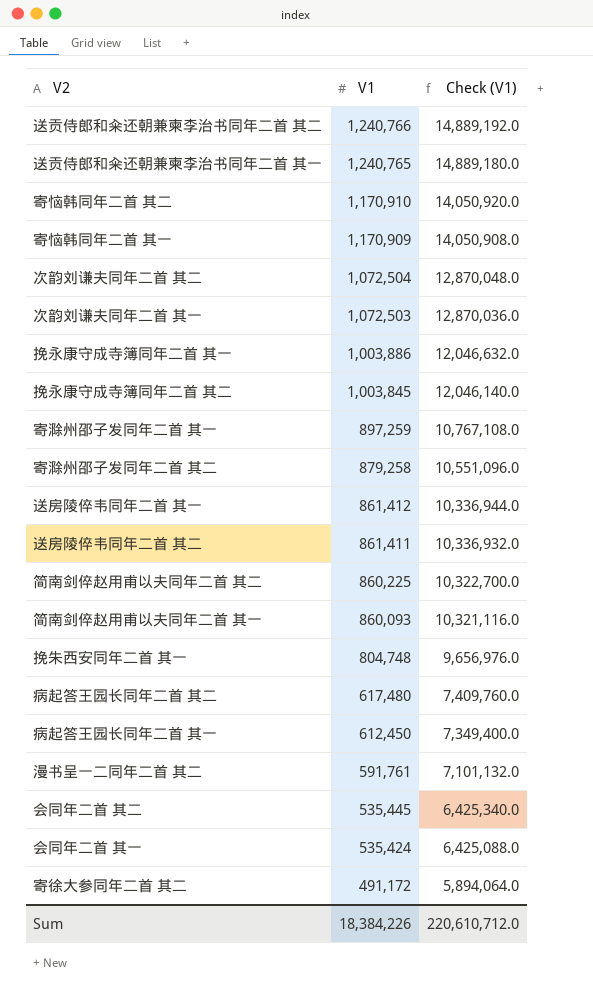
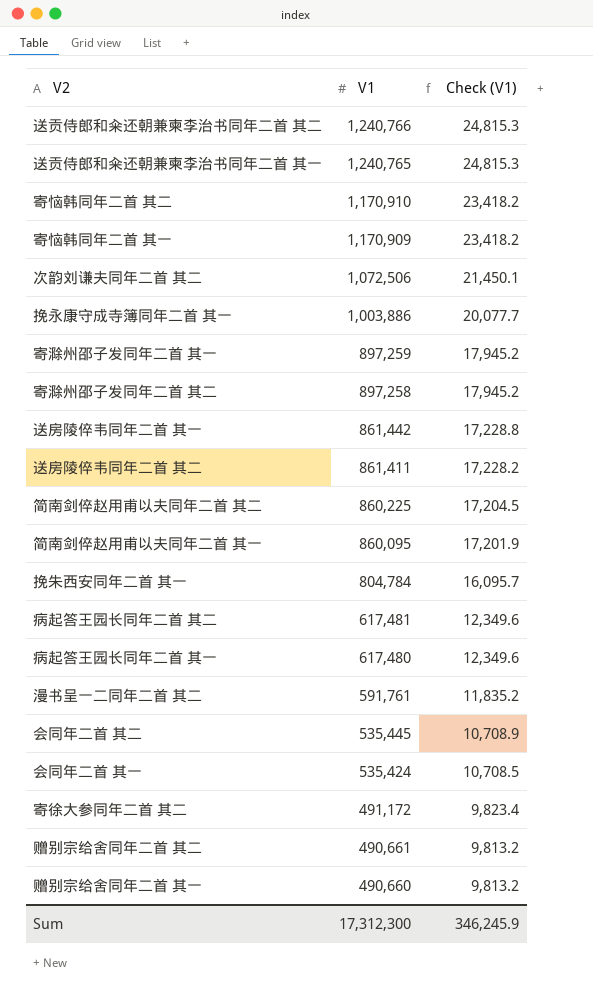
column Check (V1) | formula: [V1] * 12 -> [V1] * 0.02
row 次韵刘谦夫同年二首 其一: 1,072,503 | 12,870,036.0 -> none
row 挽永康守成寺簿同年二首 其二: 1,003,845 | 12,046,140.0 -> none
次韵刘谦夫同年二首 其二 | V1: 1,072,504 -> 1,072,506
寄滁州邵子发同年二首 其二 | V1: 879,258 -> 897,258
送房陵倅韦同年二首 其一 | V1: 861,412 -> 861,442
简南剑倅赵用甫以夫同年二首 其一 | V1: 860,093 -> 860,095
挽朱西安同年二首 其一 | V1: 804,748 -> 804,784
病起答王园长同年二首 其二 | V1: 617,480 -> 617,481
病起答王园长同年二首 其一 | V1: 612,450 -> 617,480
row 赠别宗给舍同年二首 其二: none -> 490,661 | 9,813.2
row 赠别宗给舍同年二首 其一: none -> 490,660 | 9,813.2
Sum | V1: 18,384,226 -> 17,312,300
Sum | Check (V1): 220,610,712.0 -> 346,245.9

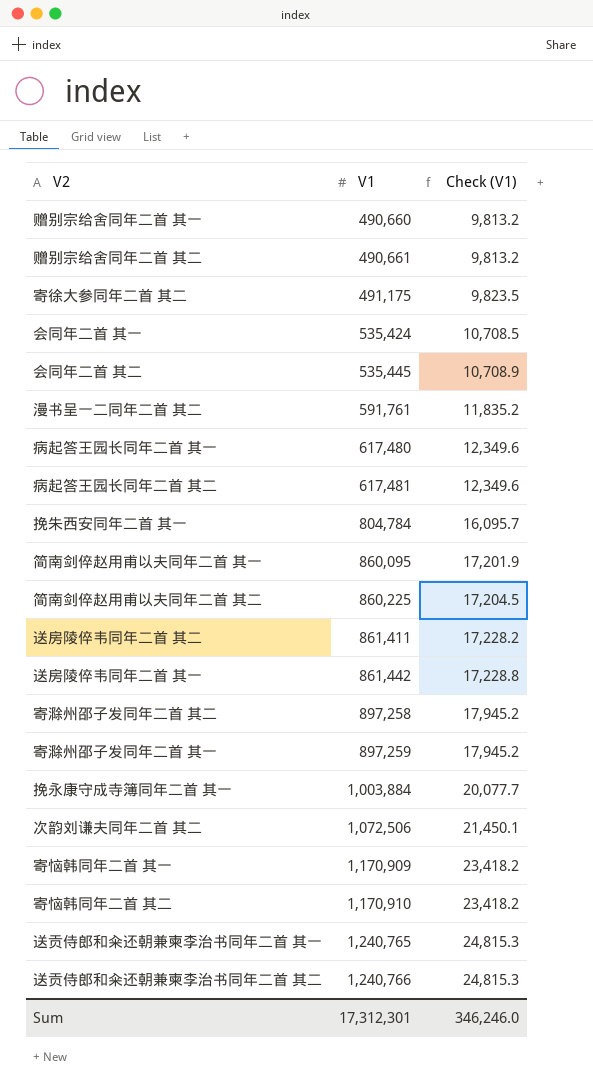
row order: V1 descending -> V1 ascending
寄徐大参同年二首 其二 | V1: 491,172 -> 491,175
寄徐大参同年二首 其二 | Check (V1): 9,823.4 -> 9,823.5
挽永康守成寺簿同年二首 其一 | V1: 1,003,886 -> 1,003,884
Sum | V1: 17,312,300 -> 17,312,301
Sum | Check (V1): 346,245.9 -> 346,246.0

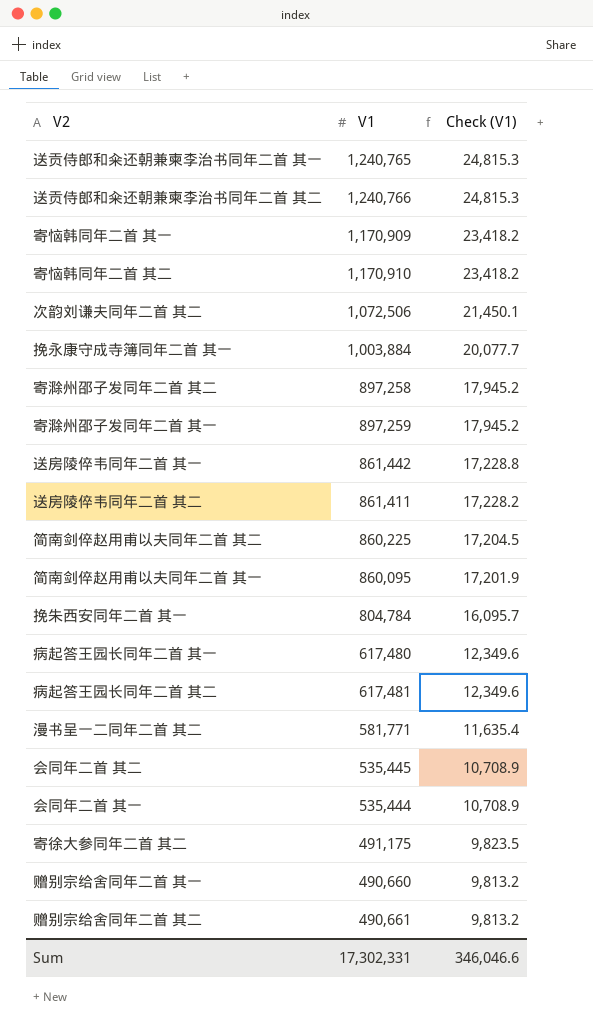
row order: V1 ascending -> Check (V1) descending
漫书呈一二同年二首 其二 | V1: 591,761 -> 581,771
漫书呈一二同年二首 其二 | Check (V1): 11,835.2 -> 11,635.4
会同年二首 其一 | V1: 535,424 -> 535,444
会同年二首 其一 | Check (V1): 10,708.5 -> 10,708.9
Sum | V1: 17,312,301 -> 17,302,331
Sum | Check (V1): 346,246.0 -> 346,046.6

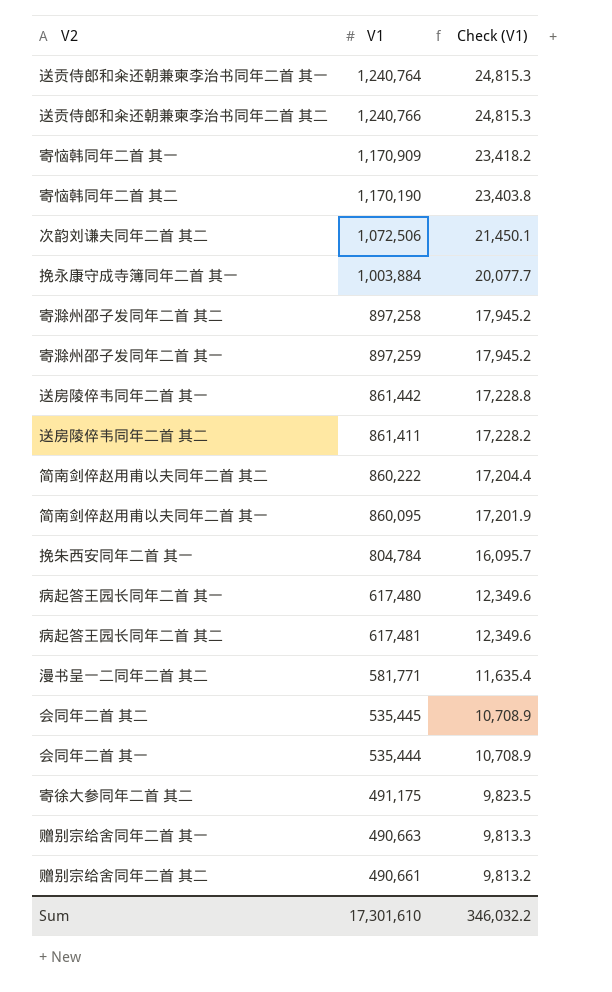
送贡侍郎和籴还朝兼柬李治书同年二首 其一 | V1: 1,240,765 -> 1,240,764
寄恼韩同年二首 其二 | V1: 1,170,910 -> 1,170,190
寄恼韩同年二首 其二 | Check (V1): 23,418.2 -> 23,403.8
简南剑倅赵用甫以夫同年二首 其二 | V1: 860,225 -> 860,222
简南剑倅赵用甫以夫同年二首 其二 | Check (V1): 17,204.5 -> 17,204.4
赠别宗给舍同年二首 其一 | V1: 490,660 -> 490,663
赠别宗给舍同年二首 其一 | Check (V1): 9,813.2 -> 9,813.3
Sum | V1: 17,302,331 -> 17,301,610
Sum | Check (V1): 346,046.6 -> 346,032.2

